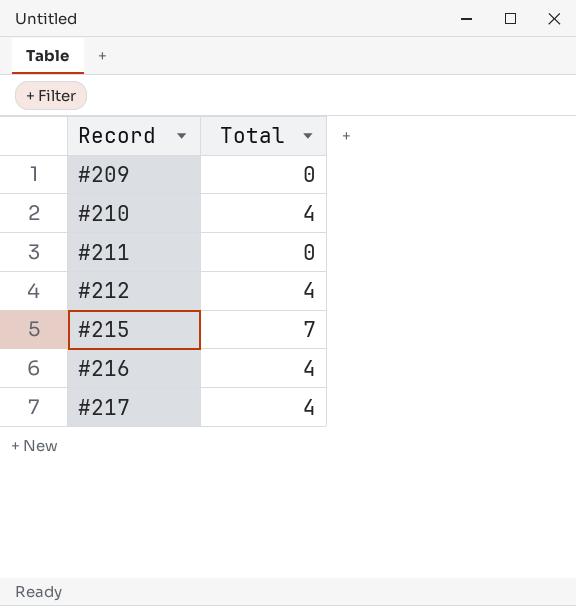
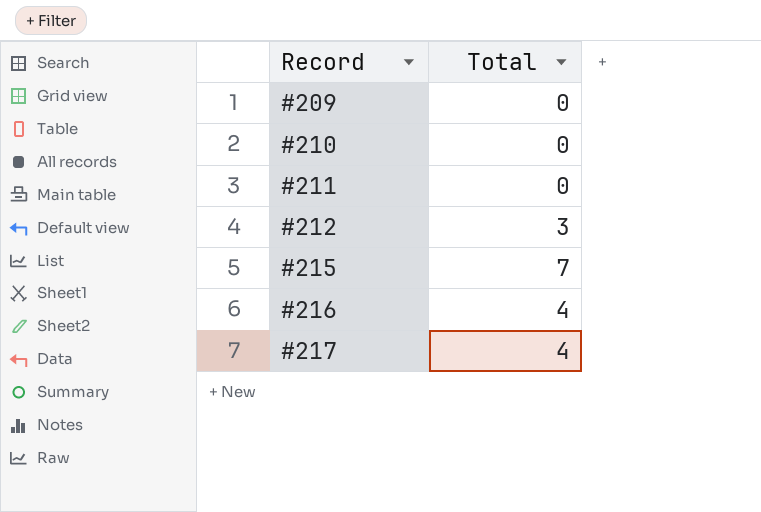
#210 | Total: 4 -> 0
#212 | Total: 4 -> 3

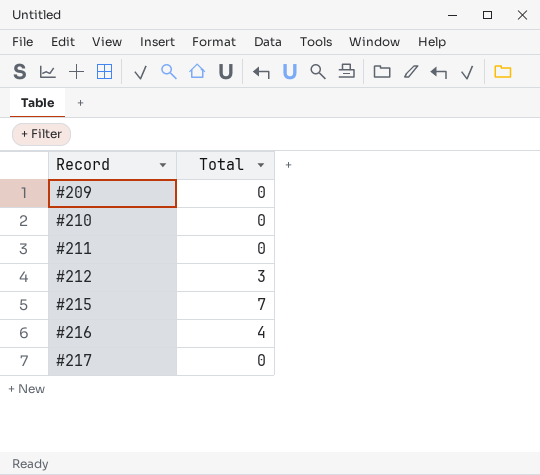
#217 | Total: 4 -> 0

